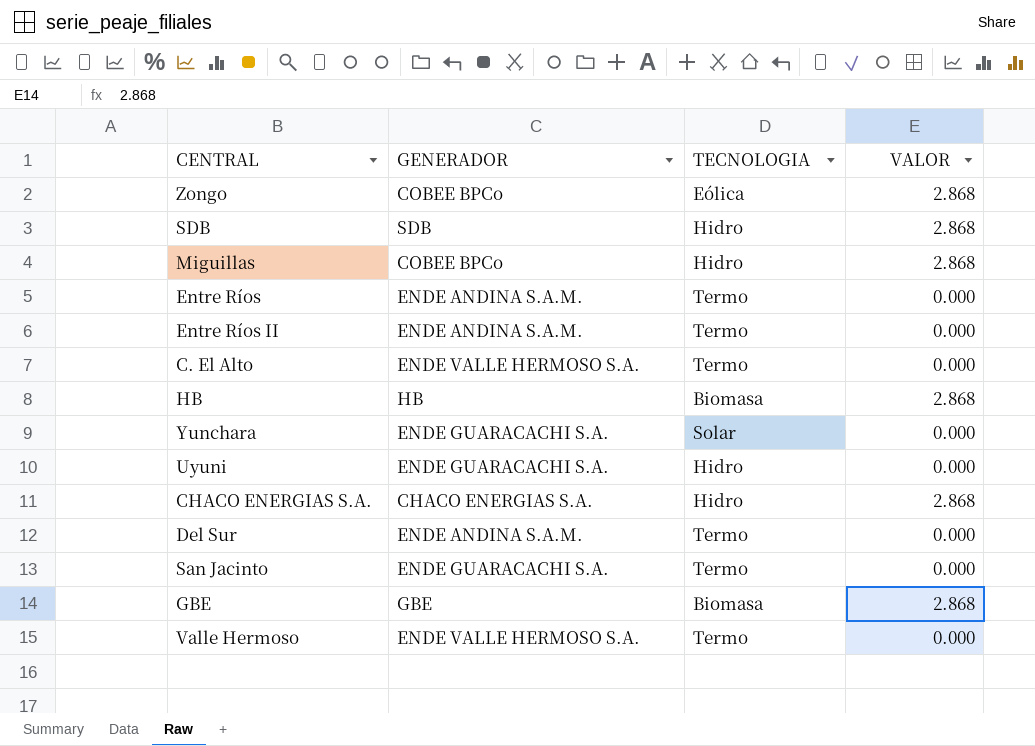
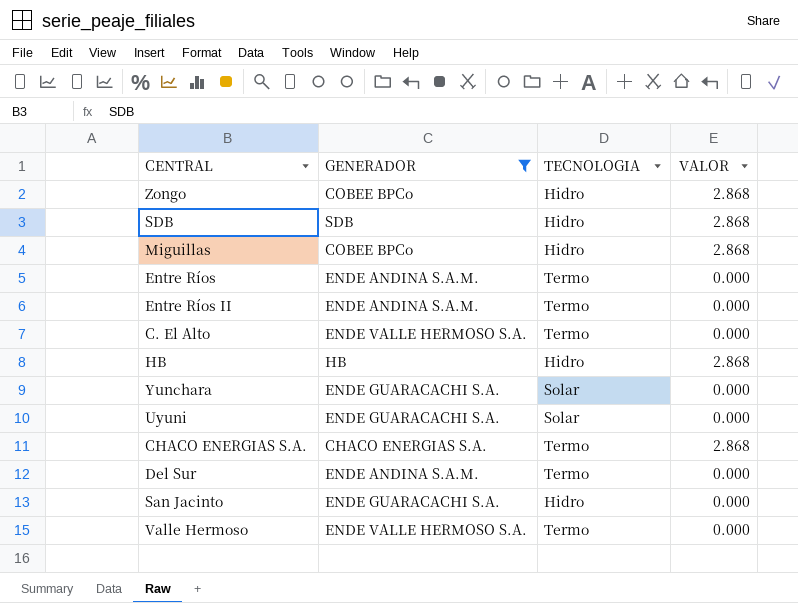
filter: none -> GENERADOR != GBE
Zongo | TECNOLOGIA: Eólica -> Hidro
HB | TECNOLOGIA: Biomasa -> Hidro
Uyuni | TECNOLOGIA: Hidro -> Solar
CHACO ENERGIAS S.A. | TECNOLOGIA: Hidro -> Termo
San Jacinto | TECNOLOGIA: Termo -> Hidro

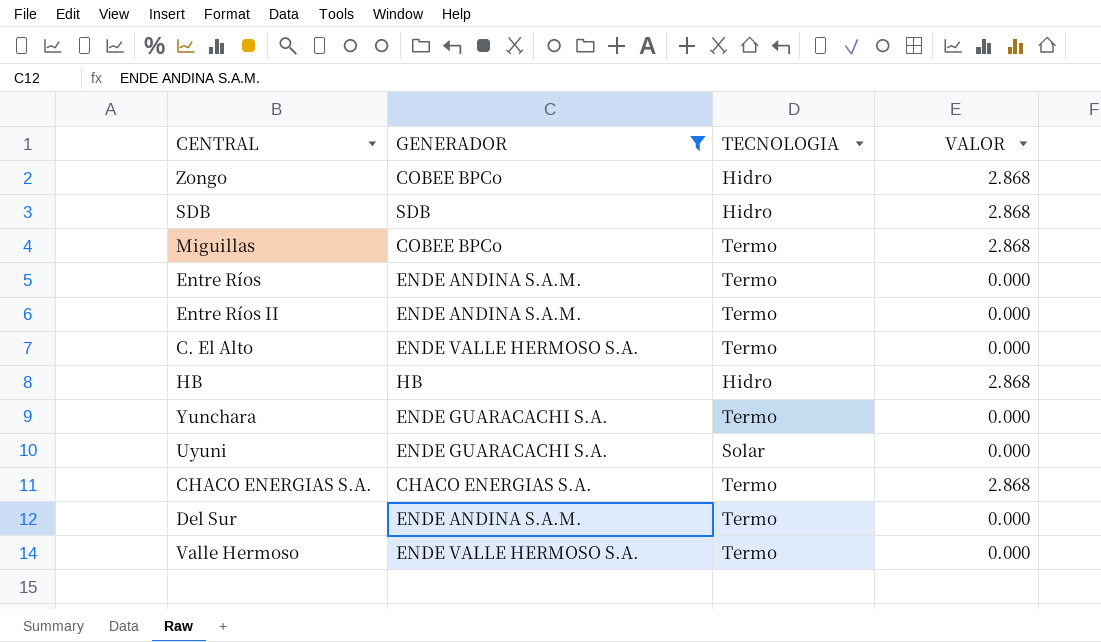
row San Jacinto: ENDE GUARACACHI S.A. | Hidro | 0.000 -> none
Miguillas | TECNOLOGIA: Hidro -> Termo
Yunchara | TECNOLOGIA: Solar -> Termo

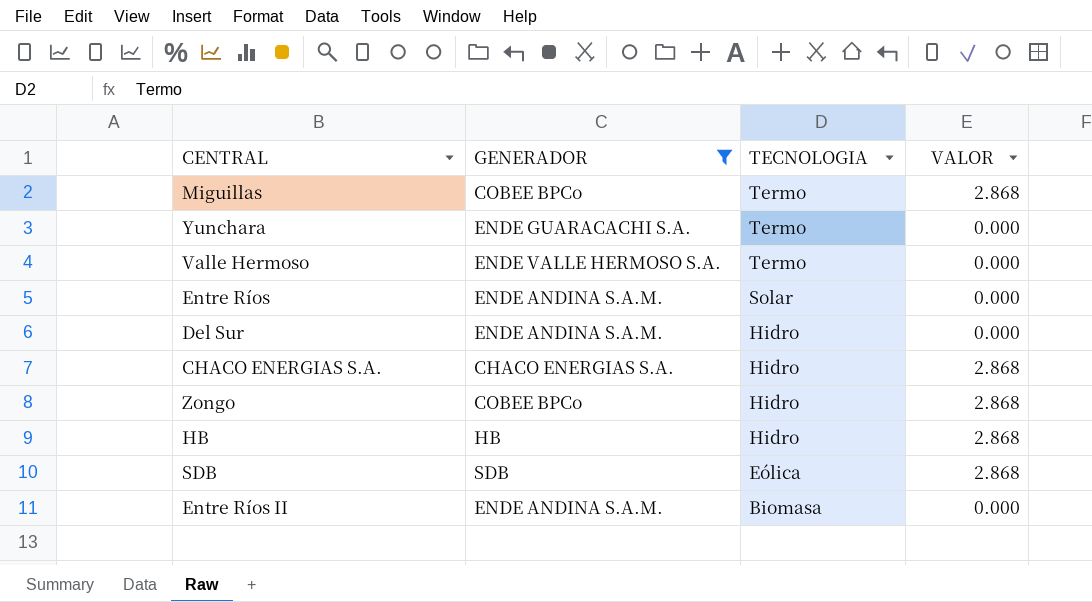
row order: none -> TECNOLOGIA descending
row C. El Alto: ENDE VALLE HERMOSO S.A. | Termo | 0.000 -> none
row Uyuni: ENDE GUARACACHI S.A. | Solar | 0.000 -> none
Entre Ríos | TECNOLOGIA: Termo -> Solar
Del Sur | TECNOLOGIA: Termo -> Hidro
CHACO ENERGIAS S.A. | TECNOLOGIA: Termo -> Hidro
SDB | TECNOLOGIA: Hidro -> Eólica
Entre Ríos II | TECNOLOGIA: Termo -> Biomasa

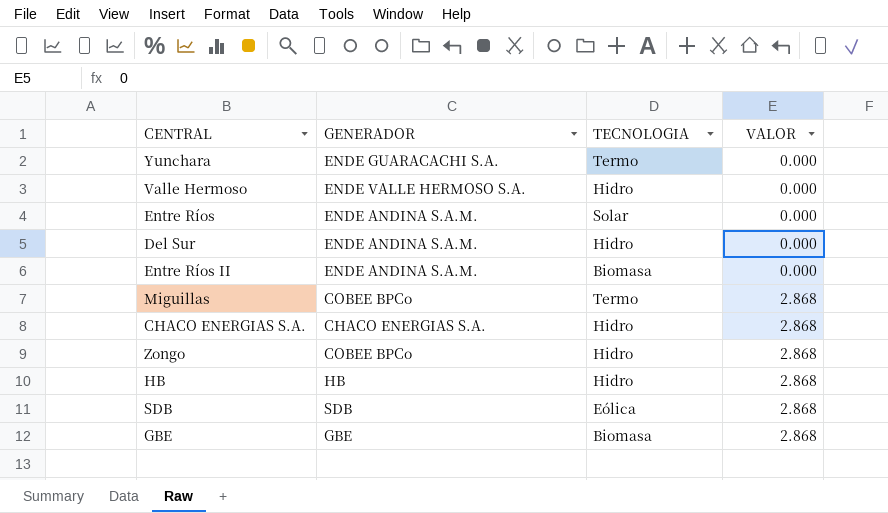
filter: GENERADOR != GBE -> none
row order: TECNOLOGIA descending -> VALOR ascending
Valle Hermoso | TECNOLOGIA: Termo -> Hidro

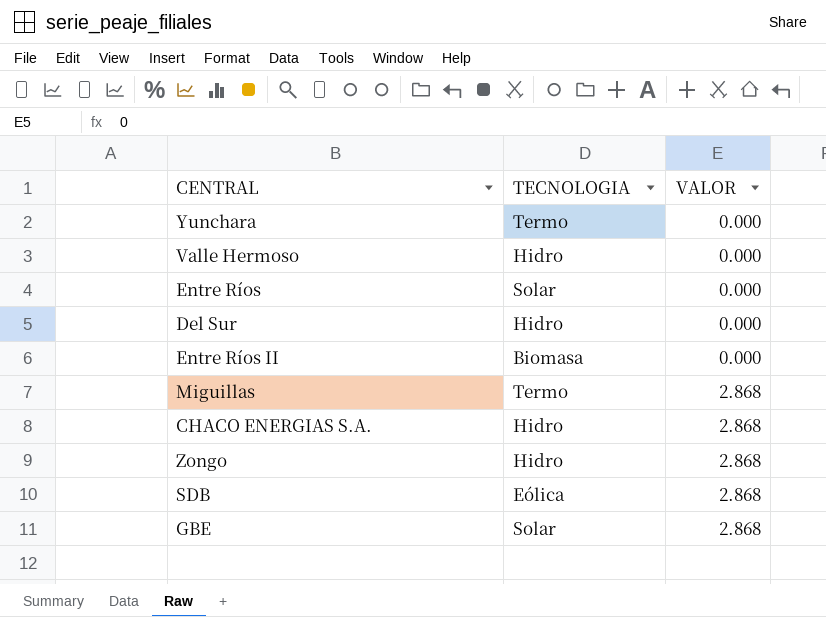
column GENERADOR | position: 2 -> none
row HB: HB | Hidro | 2.868 -> none
GBE | TECNOLOGIA: Biomasa -> Solar

